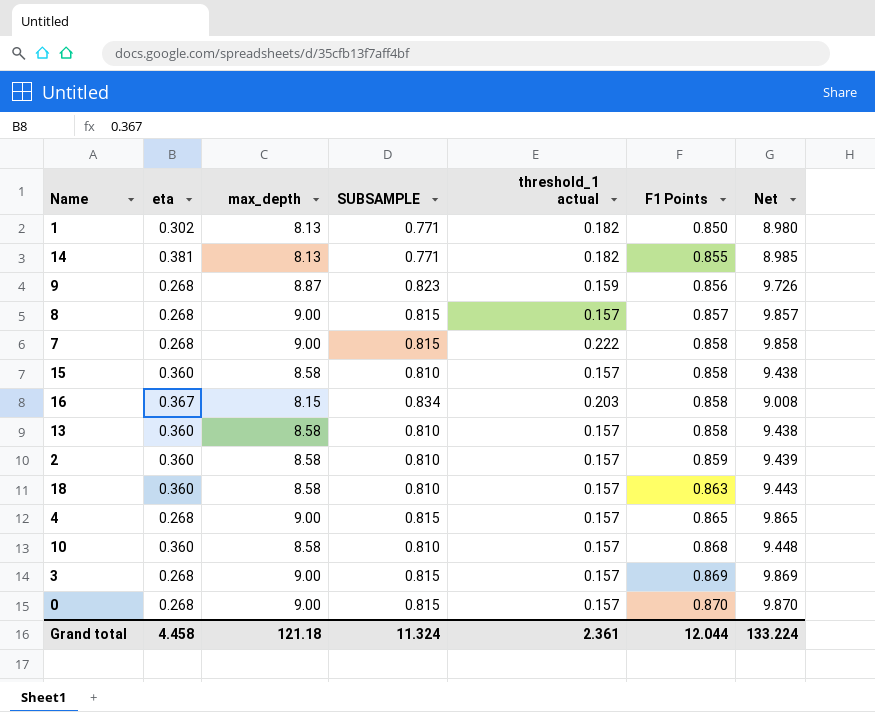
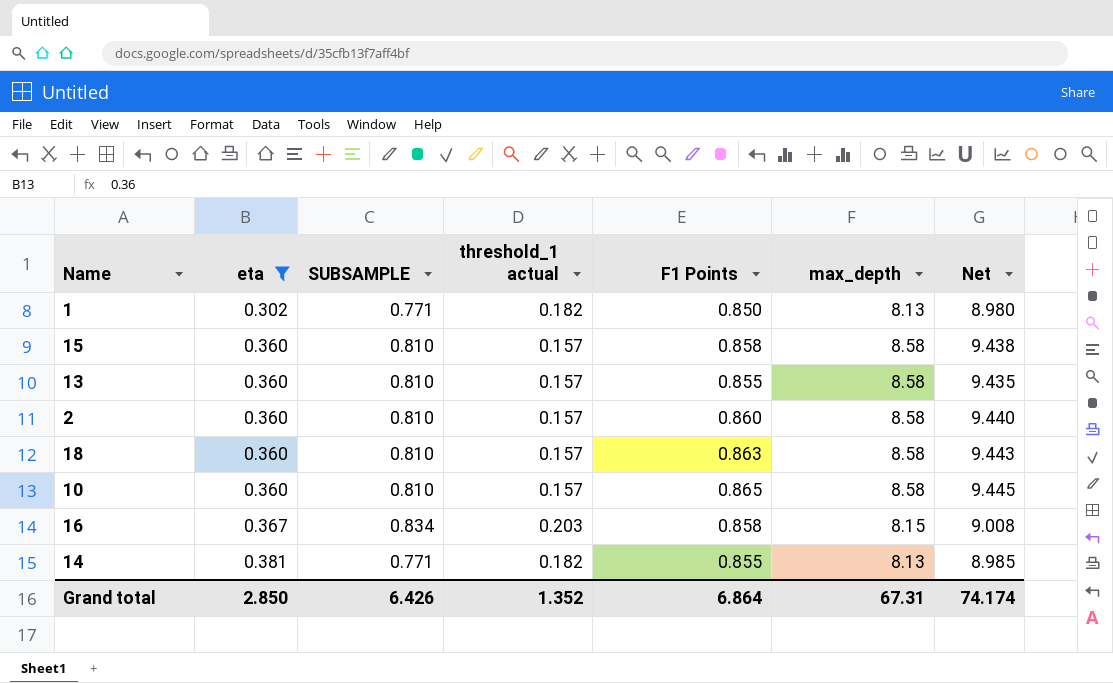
filter: none -> eta != 0.268
row order: F1 Points ascending -> eta ascending
column max_depth | position: 3 -> 6
13 | F1 Points: 0.858 -> 0.855
13 | Net: 9.438 -> 9.435
2 | F1 Points: 0.859 -> 0.860
2 | Net: 9.439 -> 9.440
10 | F1 Points: 0.868 -> 0.865
10 | Net: 9.448 -> 9.445
Grand total | eta: 4.458 -> 2.850
Grand total | SUBSAMPLE: 11.324 -> 6.426
Grand total | threshold_1 actual: 2.361 -> 1.352
Grand total | F1 Points: 12.044 -> 6.864
Grand total | max_depth: 121.18 -> 67.31
Grand total | Net: 133.224 -> 74.174

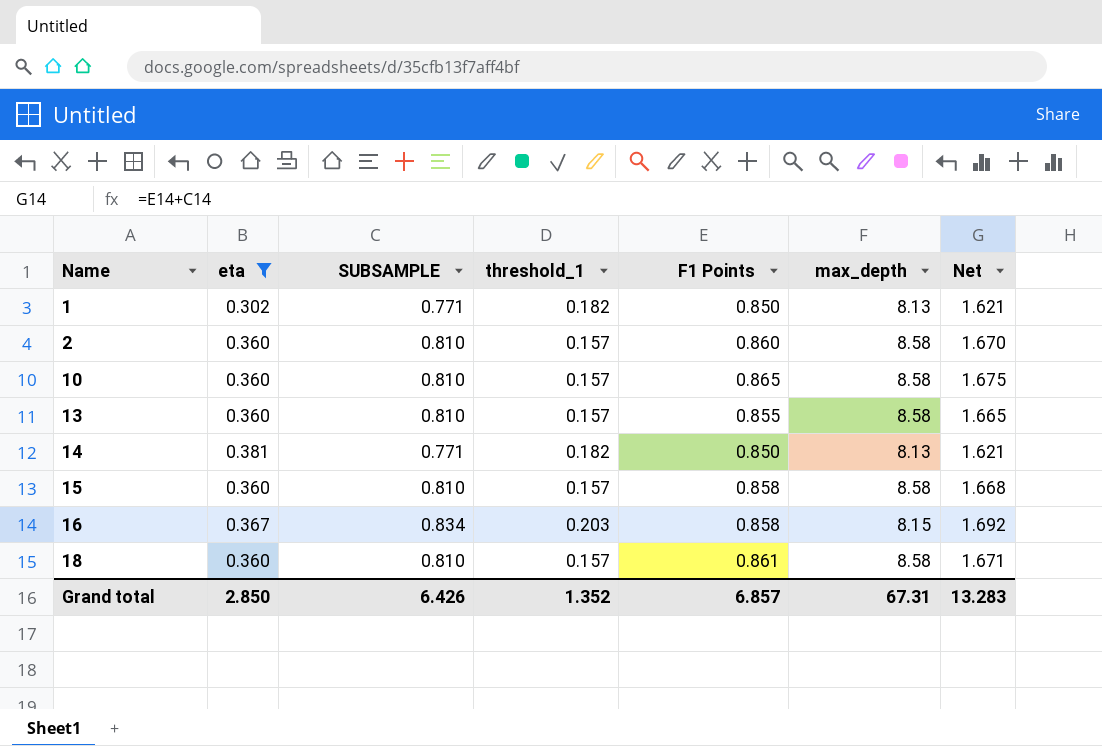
row order: eta ascending -> Name ascending
column name: threshold_1 actual -> threshold_1
column Net | formula: [F1 Points] + [max_depth] -> [SUBSAMPLE] + [F1 Points]
14 | F1 Points: 0.855 -> 0.850
18 | F1 Points: 0.863 -> 0.861
Grand total | F1 Points: 6.864 -> 6.857
Grand total | Net: 74.174 -> 13.283

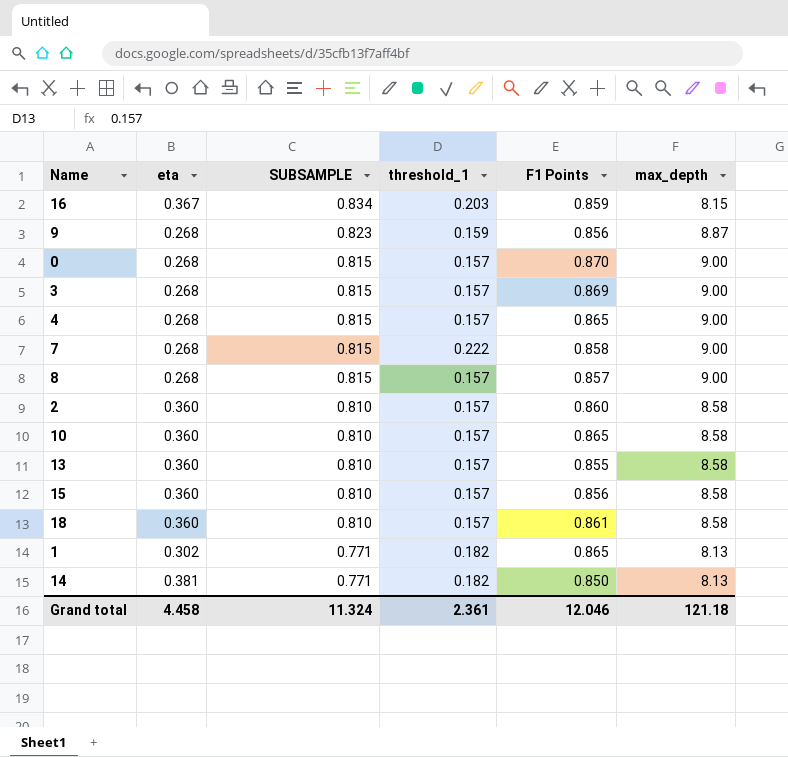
filter: eta != 0.268 -> none
row order: Name ascending -> SUBSAMPLE descending
column Net | formula: [SUBSAMPLE] + [F1 Points] -> none
16 | F1 Points: 0.858 -> 0.859
15 | F1 Points: 0.858 -> 0.856
1 | F1 Points: 0.850 -> 0.865
Grand total | eta: 2.850 -> 4.458
Grand total | SUBSAMPLE: 6.426 -> 11.324
Grand total | threshold_1: 1.352 -> 2.361
Grand total | F1 Points: 6.857 -> 12.046
Grand total | max_depth: 67.31 -> 121.18

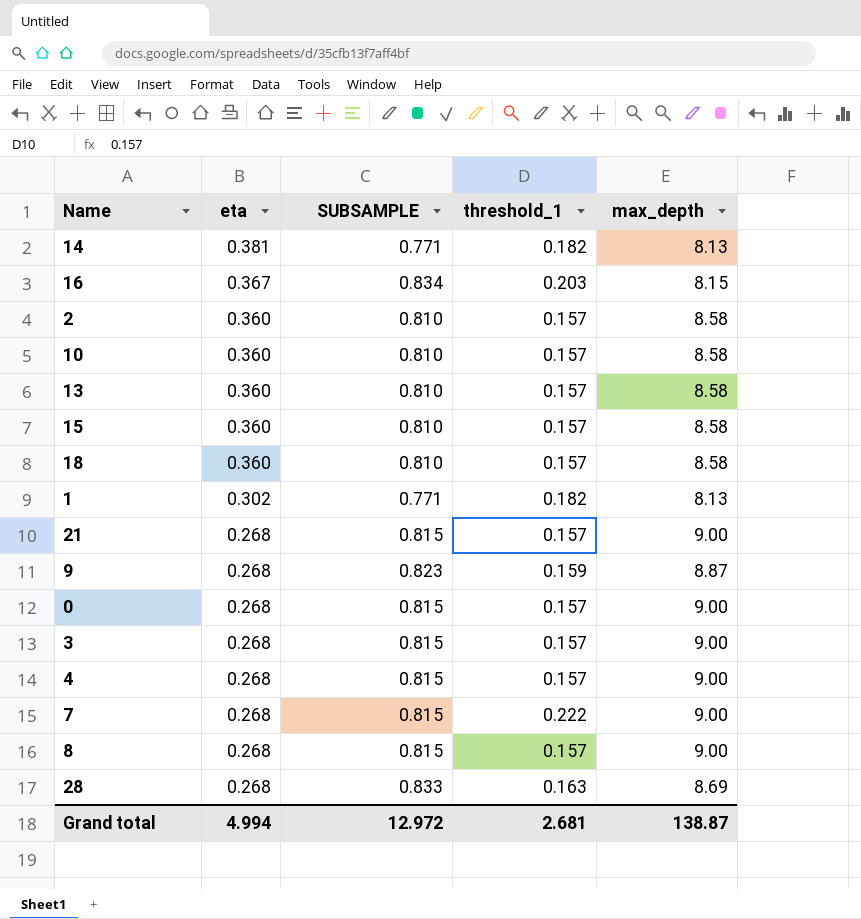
row order: SUBSAMPLE descending -> eta descending
column F1 Points | position: 5 -> none
row 21: none -> 0.268 | 0.815 | 0.157 | 9.00
row 28: none -> 0.268 | 0.833 | 0.163 | 8.69
Grand total | eta: 4.458 -> 4.994
Grand total | SUBSAMPLE: 11.324 -> 12.972
Grand total | threshold_1: 2.361 -> 2.681
Grand total | max_depth: 121.18 -> 138.87

